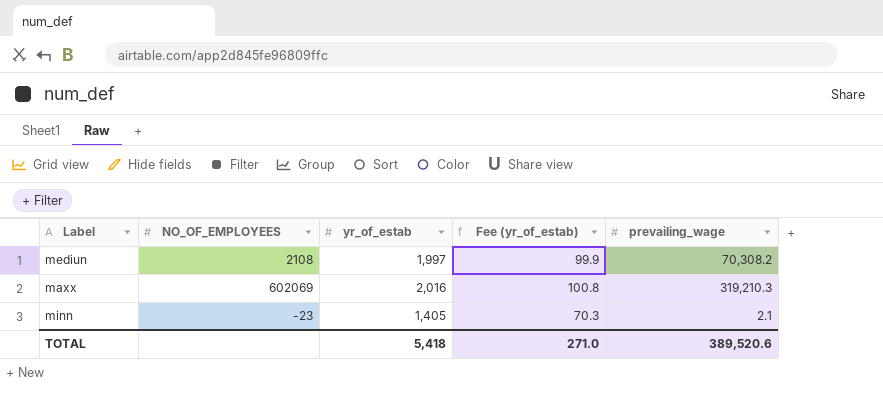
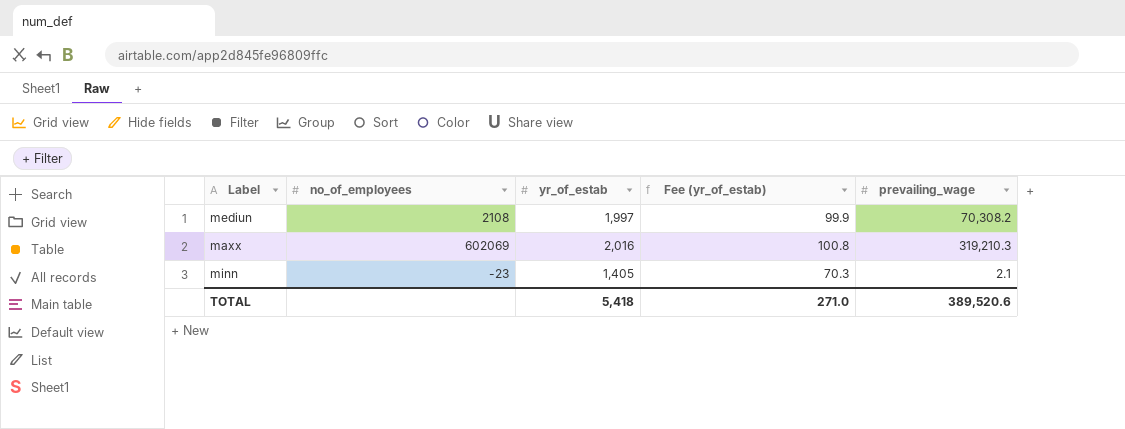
column name: NO_OF_EMPLOYEES -> no_of_employees

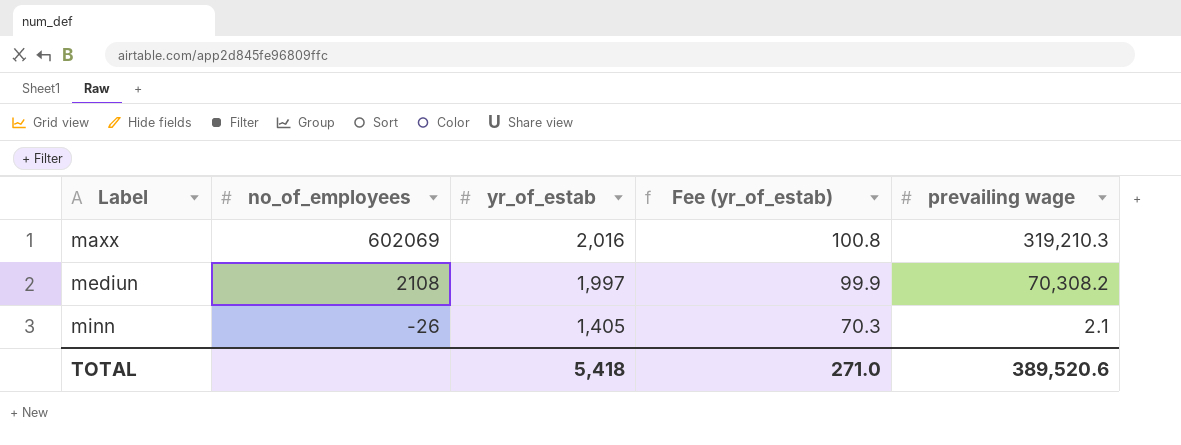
row order: none -> Label ascending
column name: prevailing_wage -> prevailing wage
minn | no_of_employees: -23 -> -26

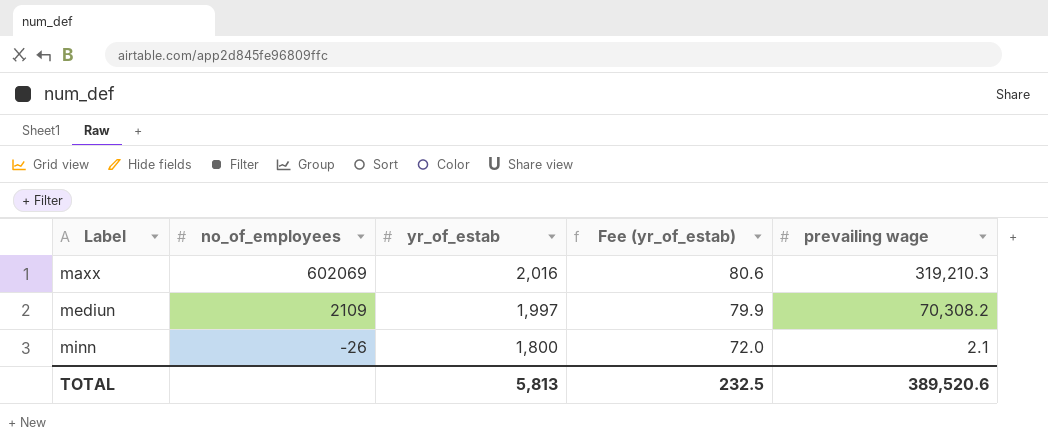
column Fee (yr_of_estab) | formula: [yr_of_estab] * 0.05 -> [yr_of_estab] * 0.04
mediun | no_of_employees: 2108 -> 2109
minn | yr_of_estab: 1,405 -> 1,800
TOTAL | yr_of_estab: 5,418 -> 5,813
TOTAL | Fee (yr_of_estab): 271.0 -> 232.5

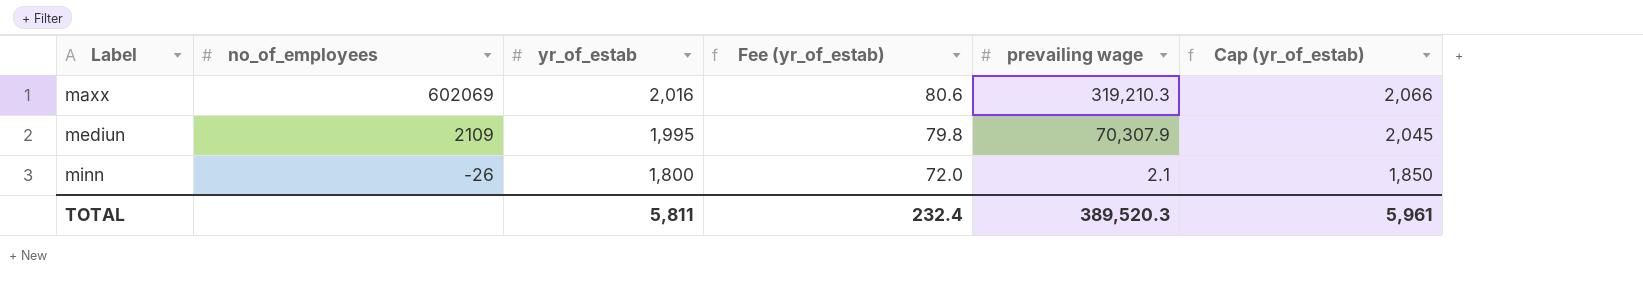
column Cap (yr_of_estab) | formula: none -> [yr_of_estab] + 50
mediun | yr_of_estab: 1,997 -> 1,995
mediun | Fee (yr_of_estab): 79.9 -> 79.8
mediun | prevailing wage: 70,308.2 -> 70,307.9
TOTAL | yr_of_estab: 5,813 -> 5,811
TOTAL | Fee (yr_of_estab): 232.5 -> 232.4
TOTAL | prevailing wage: 389,520.6 -> 389,520.3

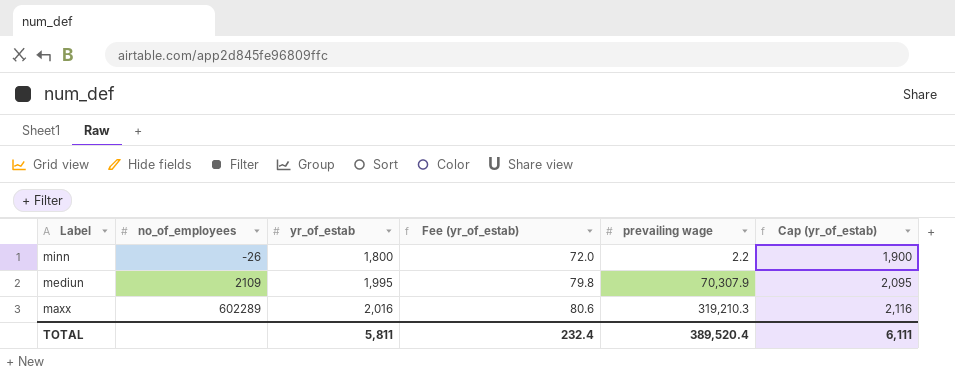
row order: Label ascending -> Label descending
column Cap (yr_of_estab) | formula: [yr_of_estab] + 50 -> [yr_of_estab] + 100
minn | prevailing wage: 2.1 -> 2.2
maxx | no_of_employees: 602069 -> 602289
TOTAL | prevailing wage: 389,520.3 -> 389,520.4
TOTAL | Cap (yr_of_estab): 5,961 -> 6,111

